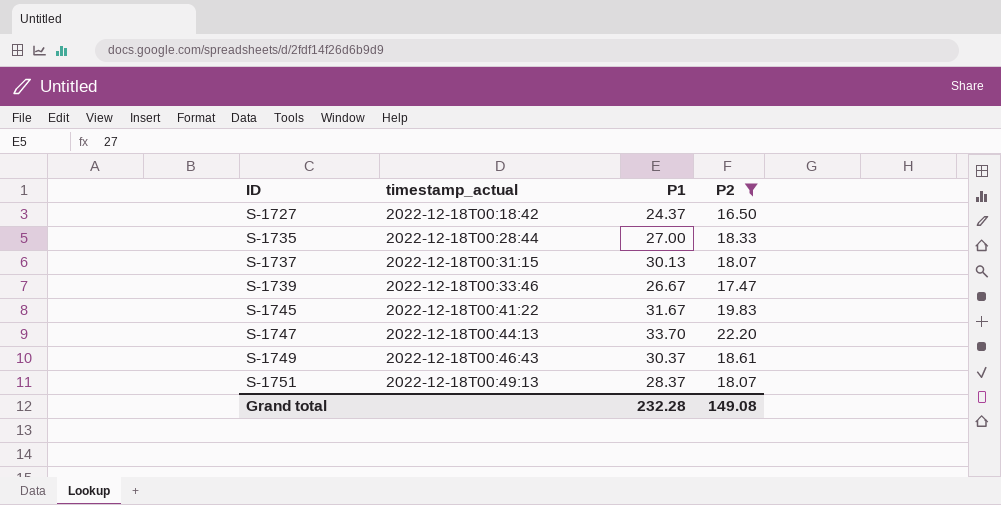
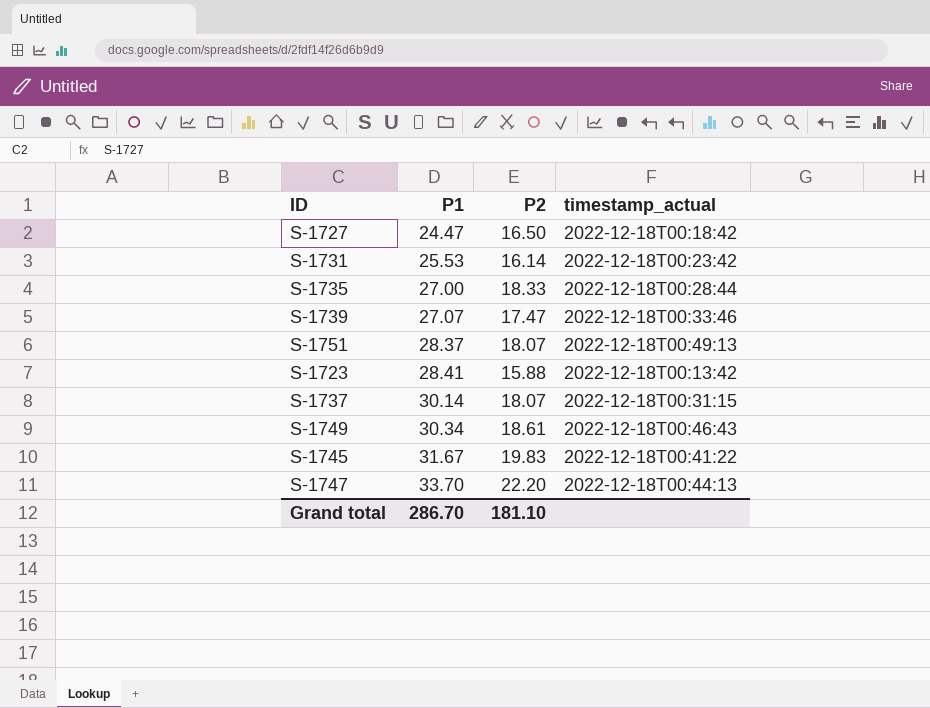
filter: P2 >= 16.50 -> none
row order: ID ascending -> P1 ascending
column timestamp_actual | position: 2 -> 4
S-1727 | P1: 24.37 -> 24.47
S-1739 | P1: 26.67 -> 27.07
S-1737 | P1: 30.13 -> 30.14
S-1749 | P1: 30.37 -> 30.34
Grand total | P1: 232.28 -> 286.70
Grand total | P2: 149.08 -> 181.10

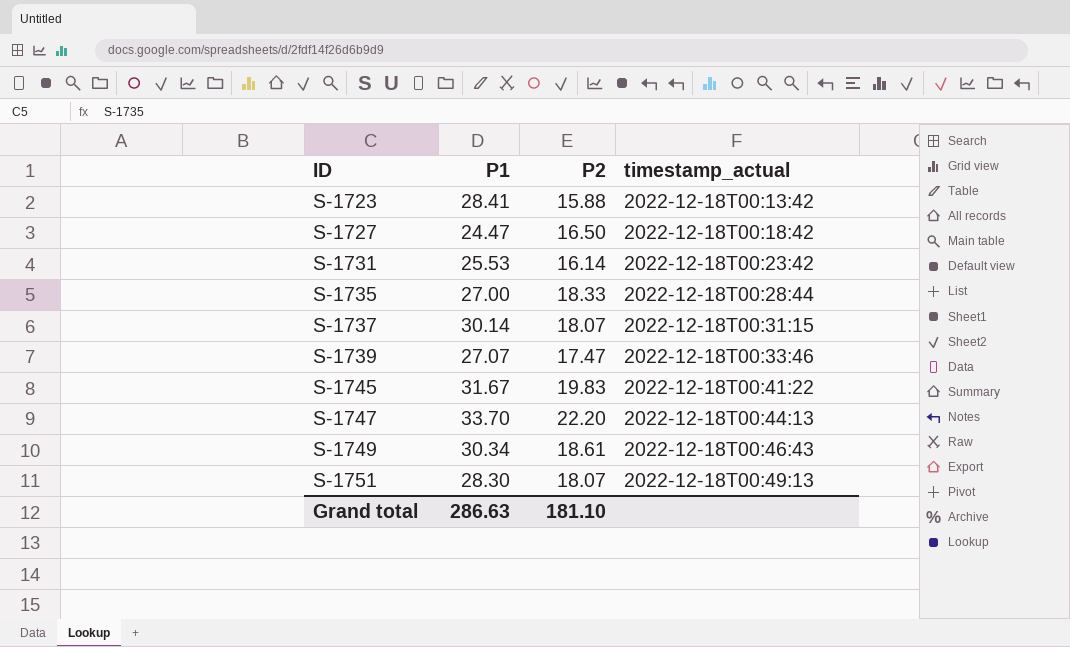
row order: P1 ascending -> ID ascending
S-1751 | P1: 28.37 -> 28.30
Grand total | P1: 286.70 -> 286.63

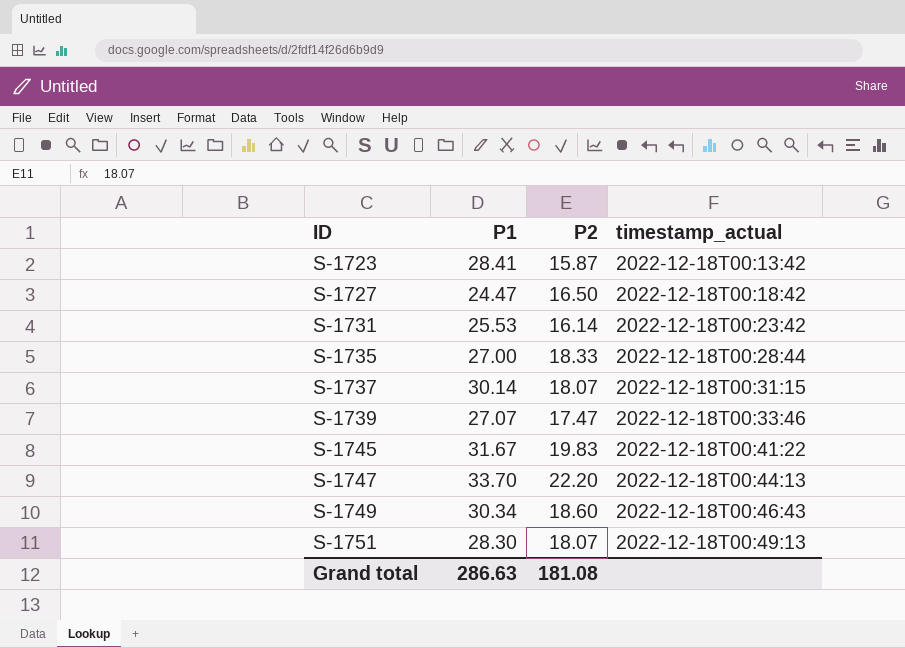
S-1723 | P2: 15.88 -> 15.87
S-1749 | P2: 18.61 -> 18.60
Grand total | P2: 181.10 -> 181.08

